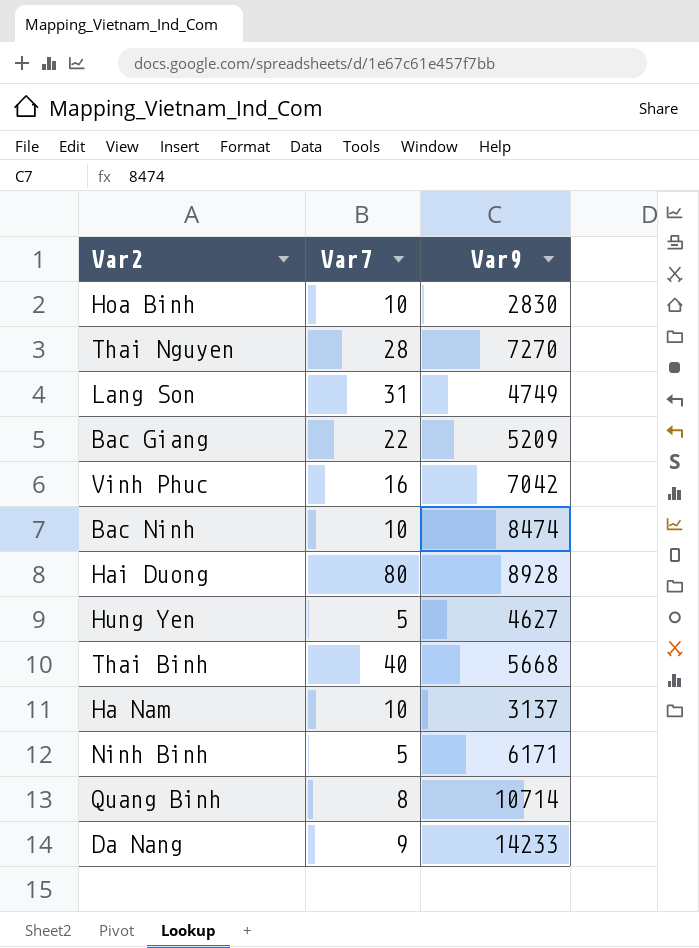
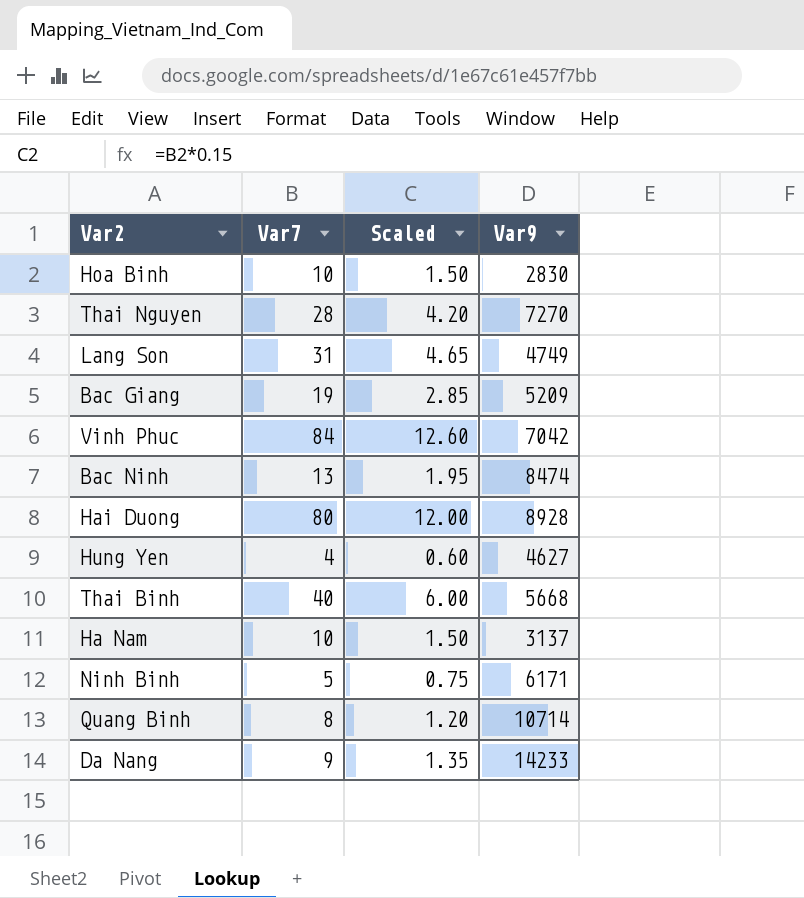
column Scaled | formula: none -> [Var7] * 0.15
Bac Giang | Var7: 22 -> 19
Vinh Phuc | Var7: 16 -> 84
Bac Ninh | Var7: 10 -> 13
Hung Yen | Var7: 5 -> 4

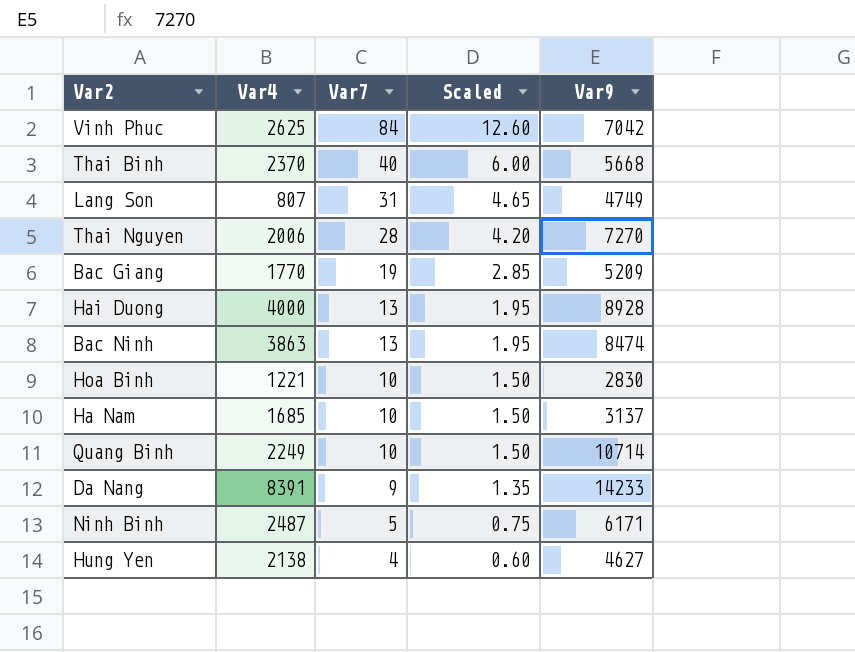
row order: none -> Var7 descending
column Var4 | position: none -> 2
Hai Duong | Var7: 80 -> 13
Hai Duong | Scaled: 12.00 -> 1.95
Quang Binh | Var7: 8 -> 10
Quang Binh | Scaled: 1.20 -> 1.50

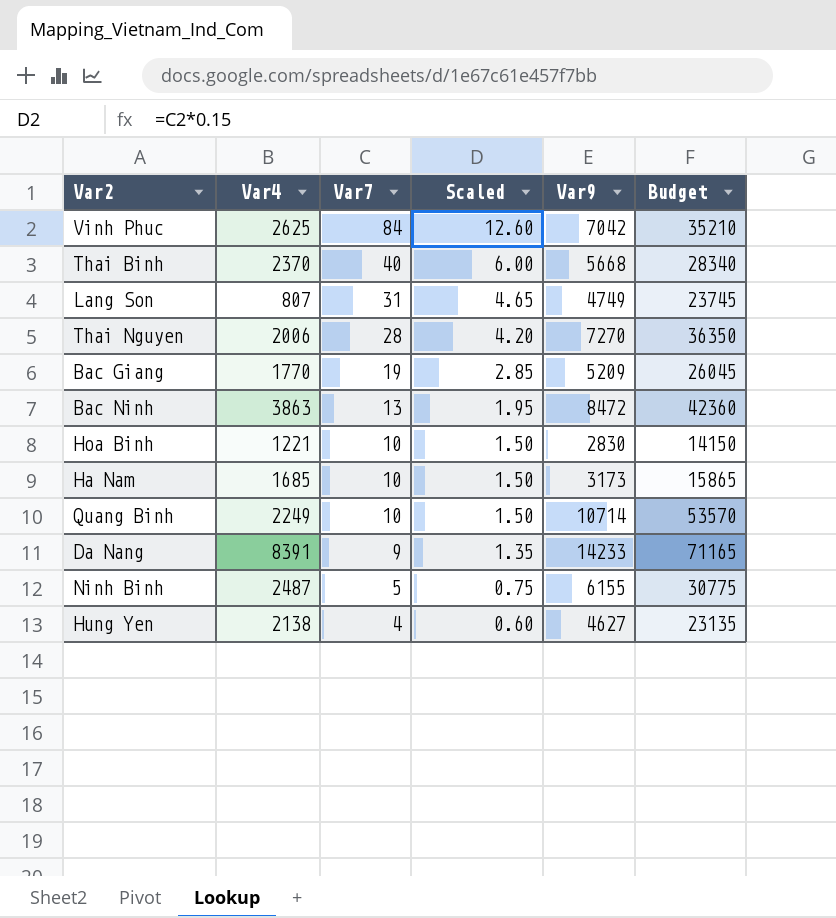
column Budget | formula: none -> [Var9] * 5
row Hai Duong: 4000 | 13 | 1.95 | 8928 -> none
Bac Ninh | Var9: 8474 -> 8472
Ha Nam | Var9: 3137 -> 3173
Ninh Binh | Var9: 6171 -> 6155

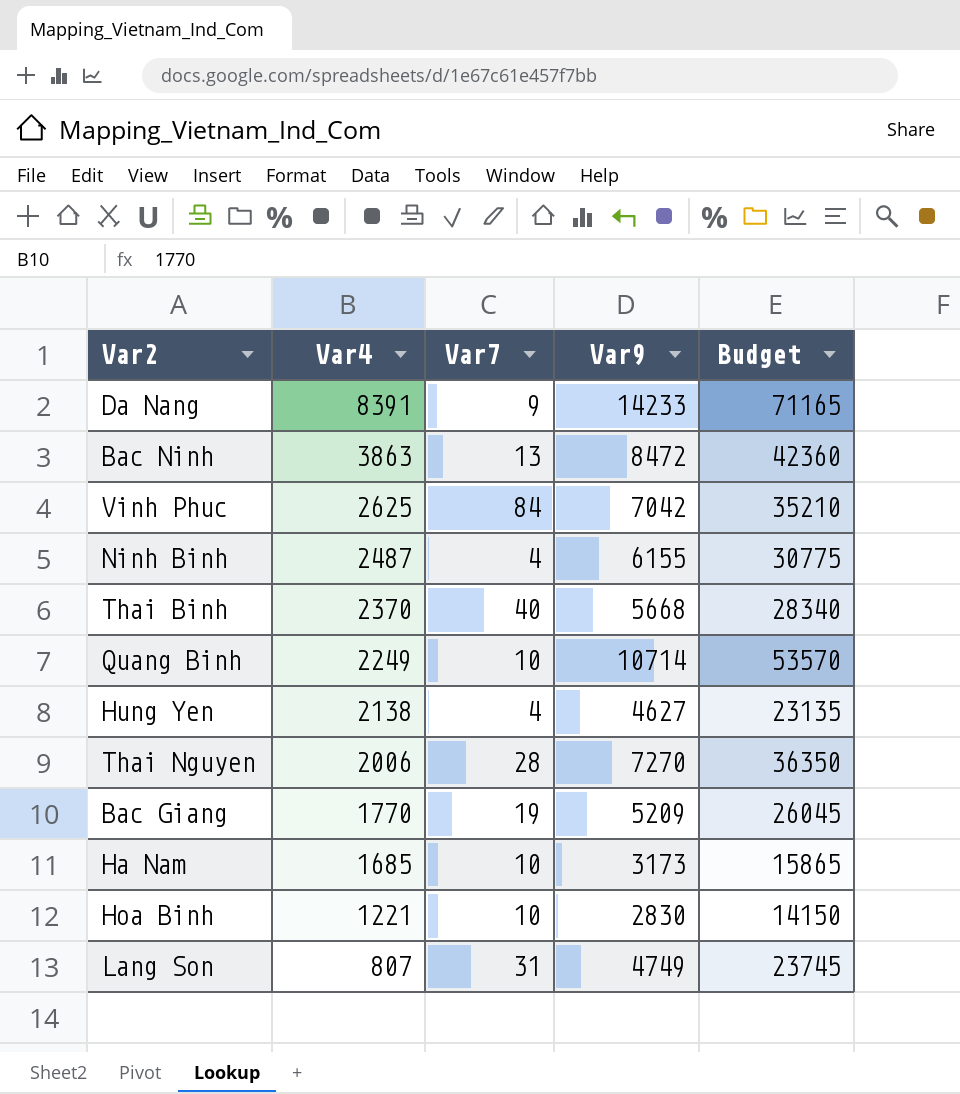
row order: Var7 descending -> Var4 descending
column Scaled | formula: [Var7] * 0.15 -> none
Ninh Binh | Var7: 5 -> 4

